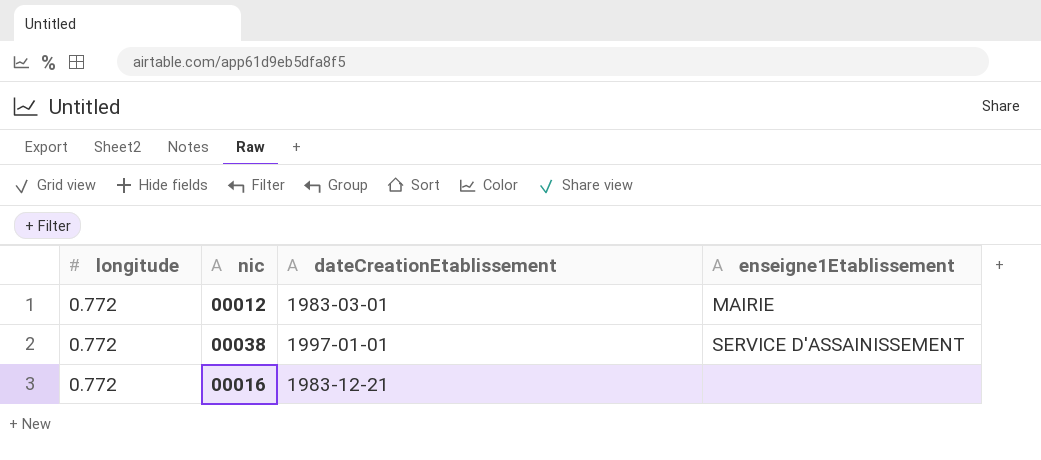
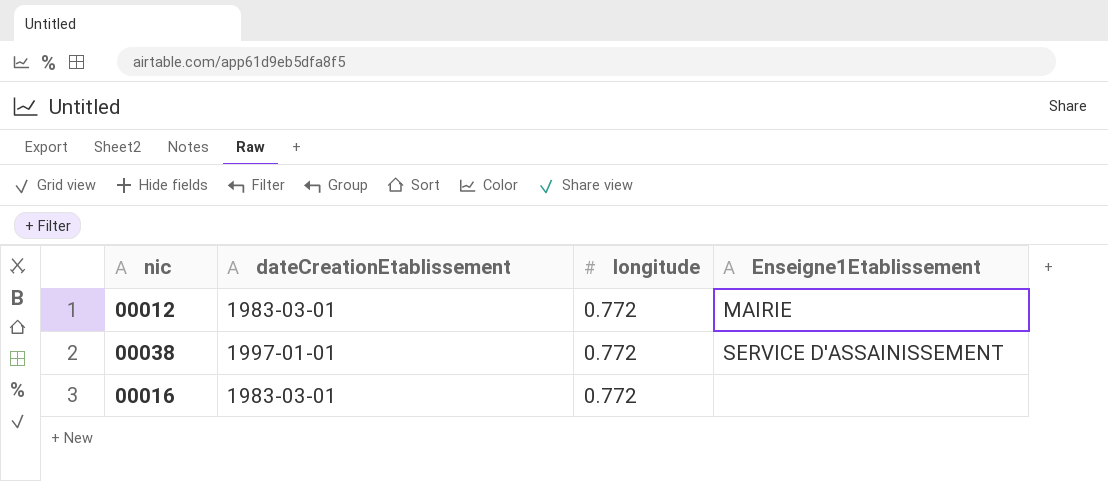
column longitude | position: 1 -> 3
column name: enseigne1Etablissement -> Enseigne1Etablissement
00016 | dateCreationEtablissement: 1983-12-21 -> 1983-03-01

